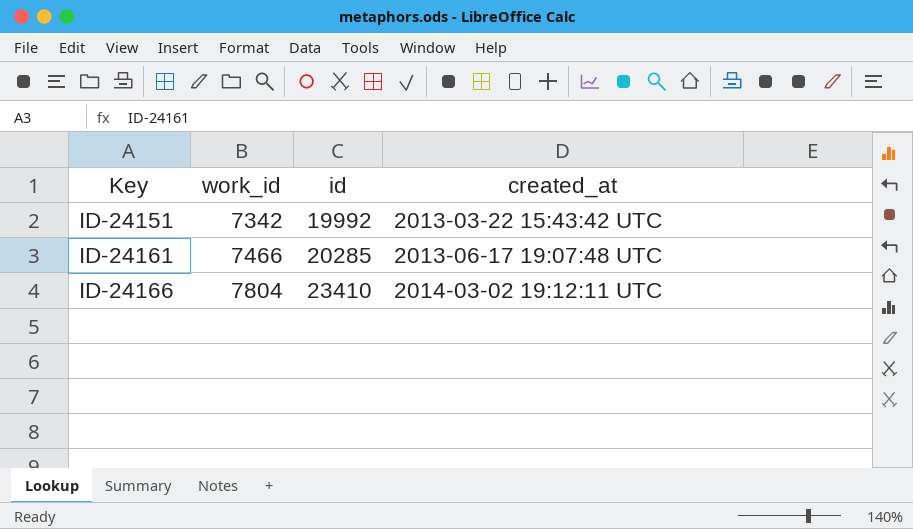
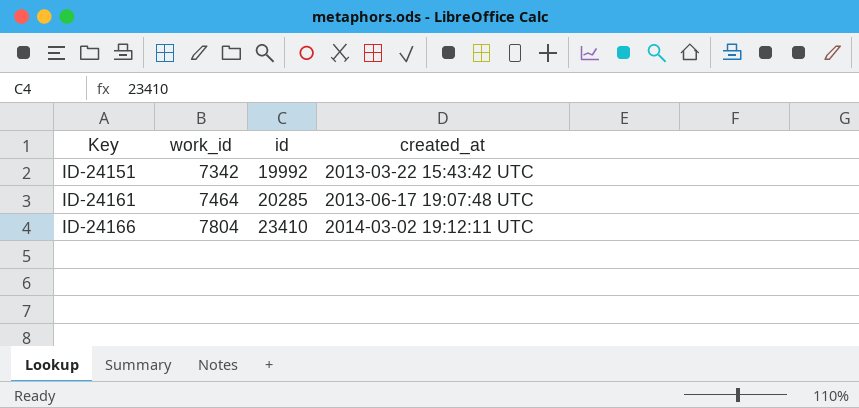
ID-24161 | work_id: 7466 -> 7464

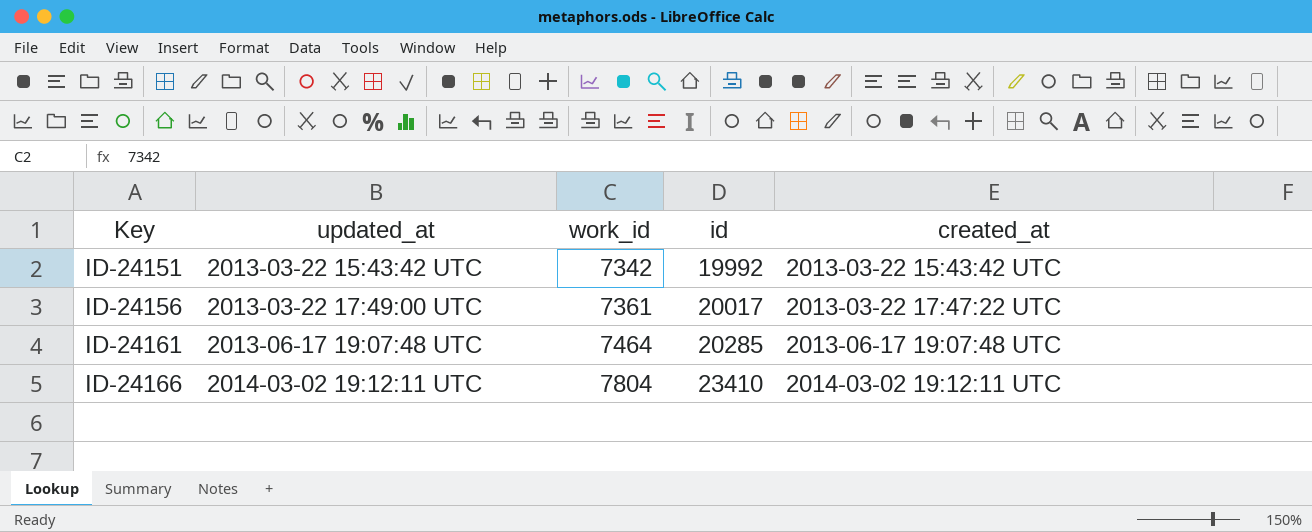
column updated_at | position: none -> 2
row ID-24156: none -> 2013-03-22 17:49:00 UTC | 7361 | 20017 | 2013-03-22 17:47:22 UTC

